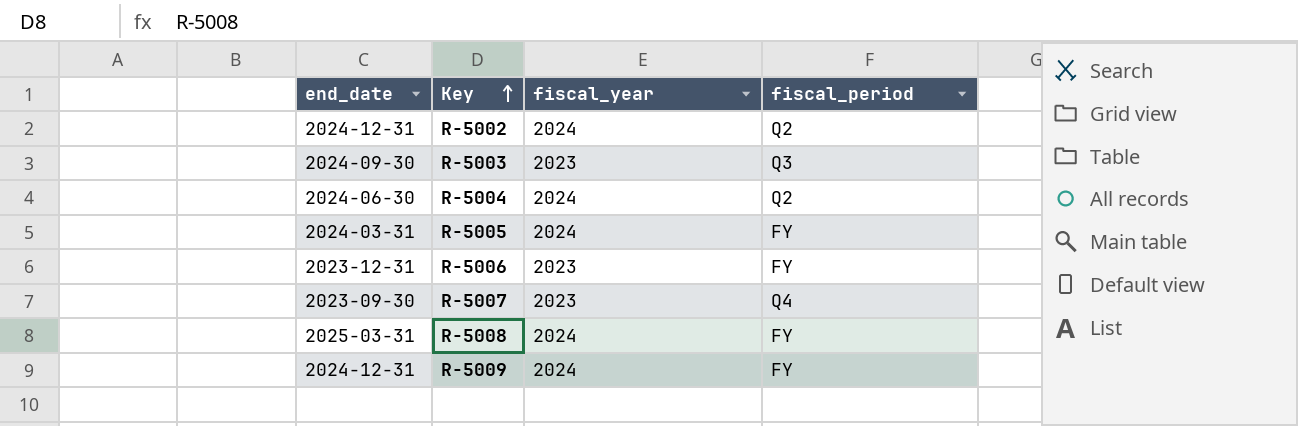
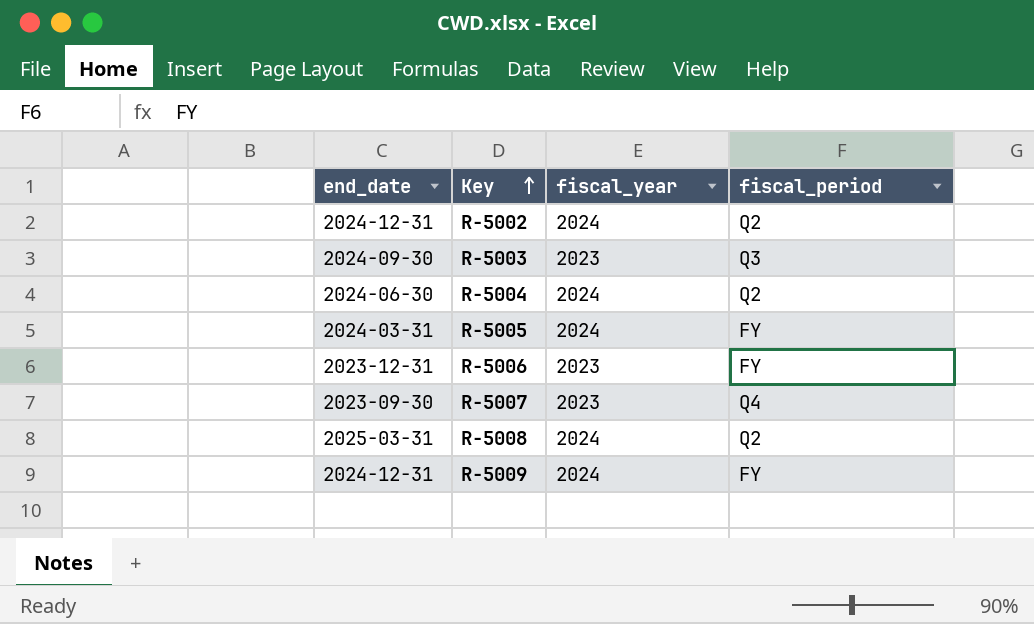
R-5008 | fiscal_period: FY -> Q2

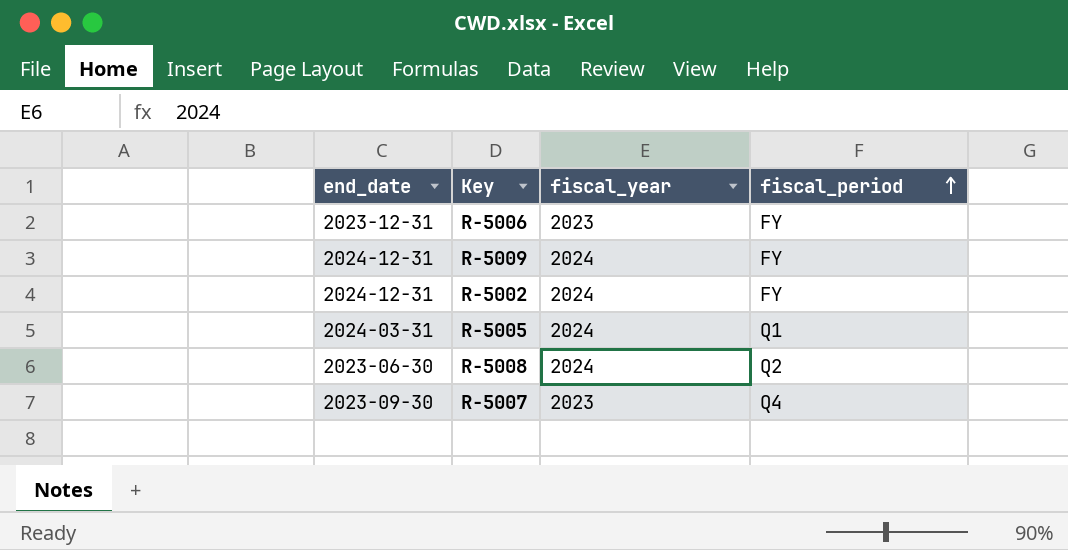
row order: Key ascending -> fiscal_period ascending
row R-5003: 2024-09-30 | 2023 | Q3 -> none
row R-5004: 2024-06-30 | 2024 | Q2 -> none
R-5002 | fiscal_period: Q2 -> FY
R-5005 | fiscal_period: FY -> Q1
R-5008 | end_date: 2025-03-31 -> 2023-06-30

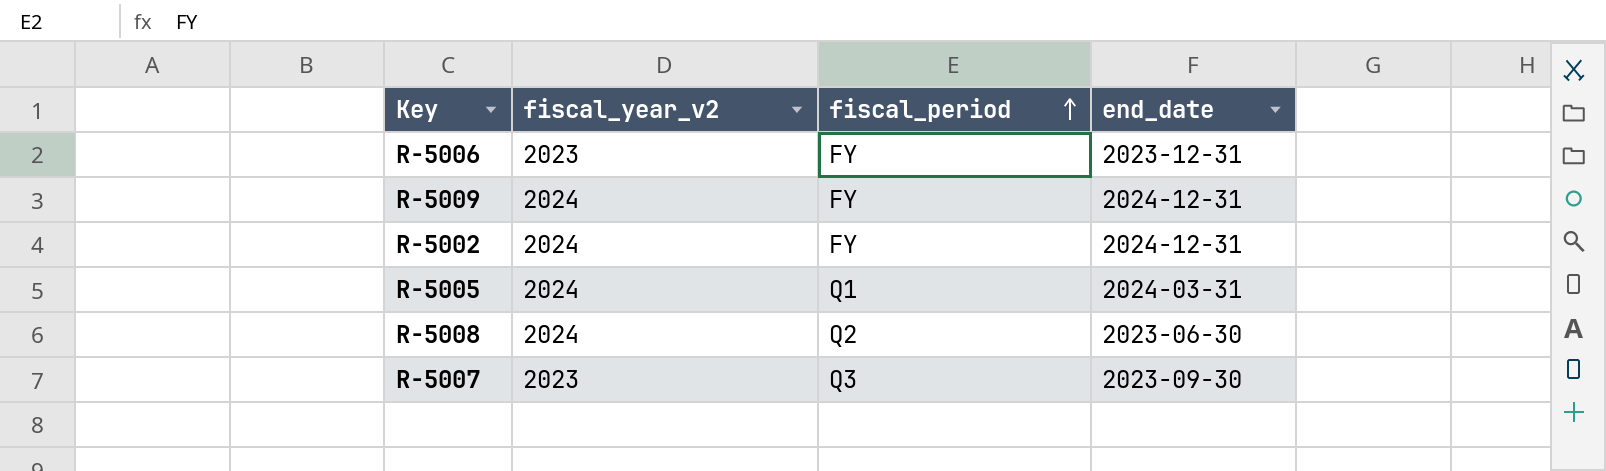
column name: fiscal_year -> fiscal_year_v2
column end_date | position: 1 -> 4
R-5007 | fiscal_period: Q4 -> Q3

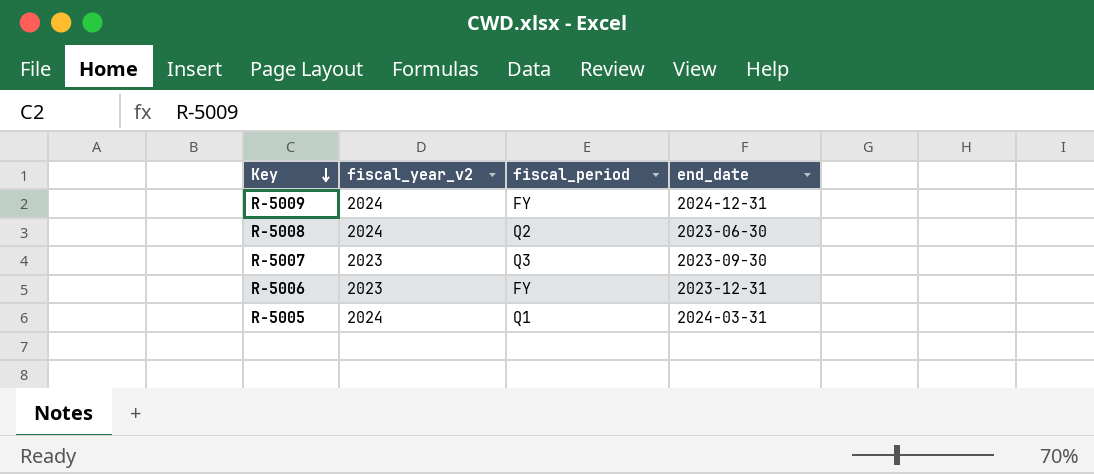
row order: fiscal_period ascending -> Key descending
row R-5002: 2024 | FY | 2024-12-31 -> none

